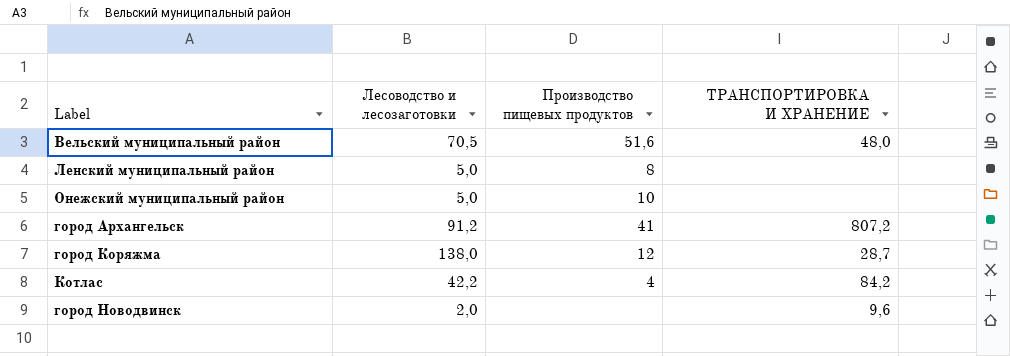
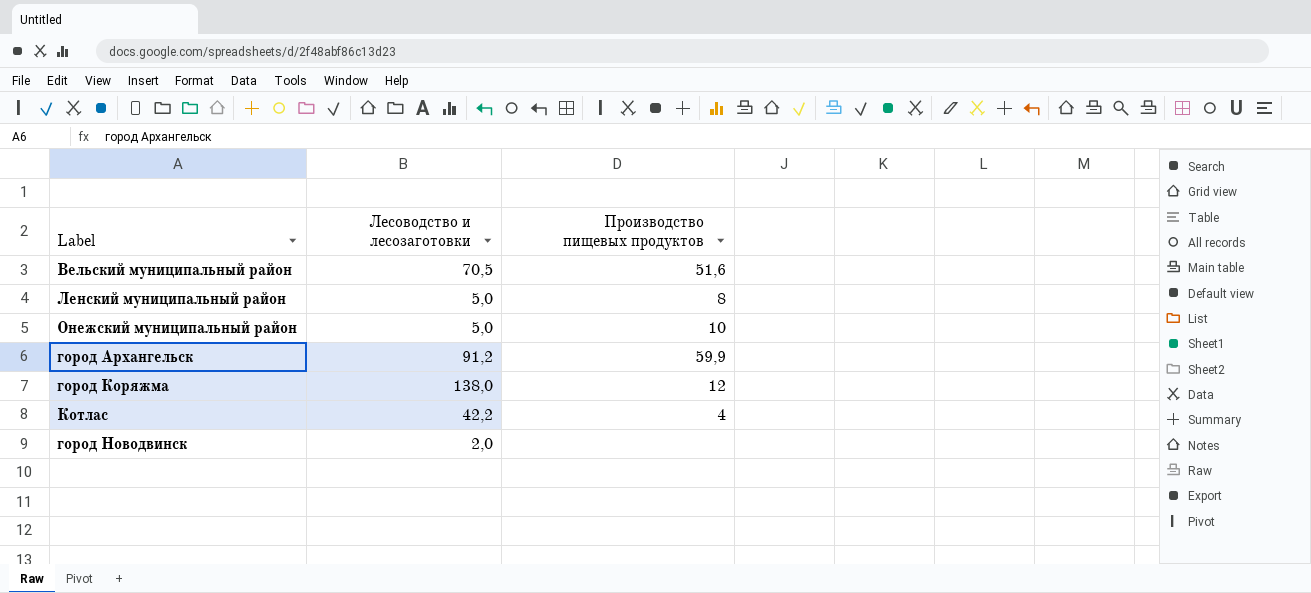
column ТРАНСПОРТИРОВКА И ХРАНЕНИЕ | position: 4 -> none
город Архангельск | Производство пищевых продуктов: 41 -> 59,9

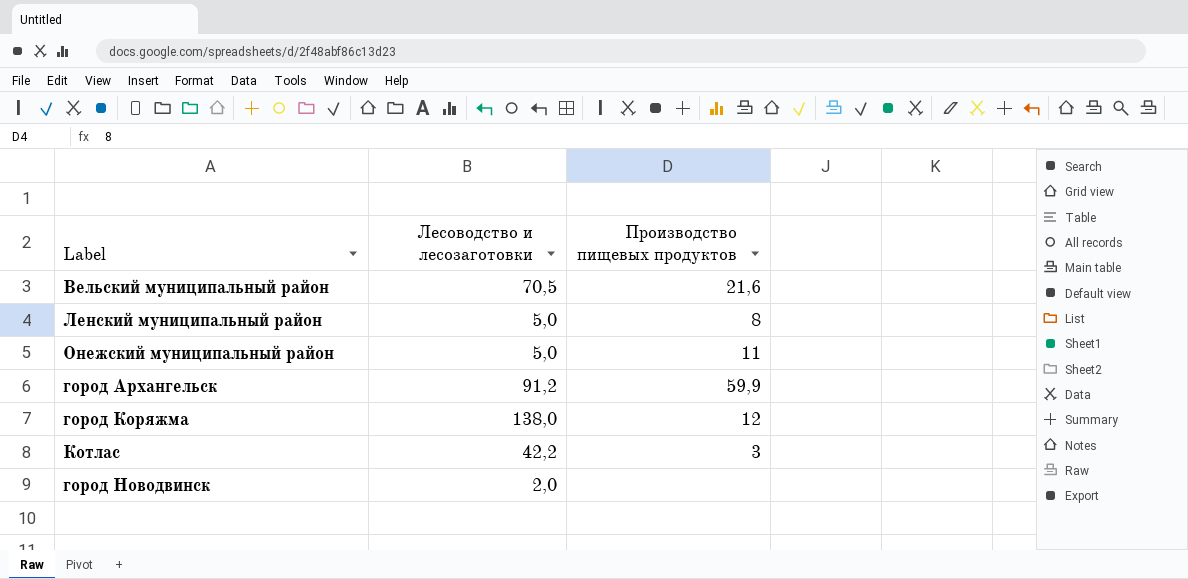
Вельский муниципальный район | Производство пищевых продуктов: 51,6 -> 21,6
Онежский муниципальный район | Производство пищевых продуктов: 10 -> 11
Котлас | Производство пищевых продуктов: 4 -> 3

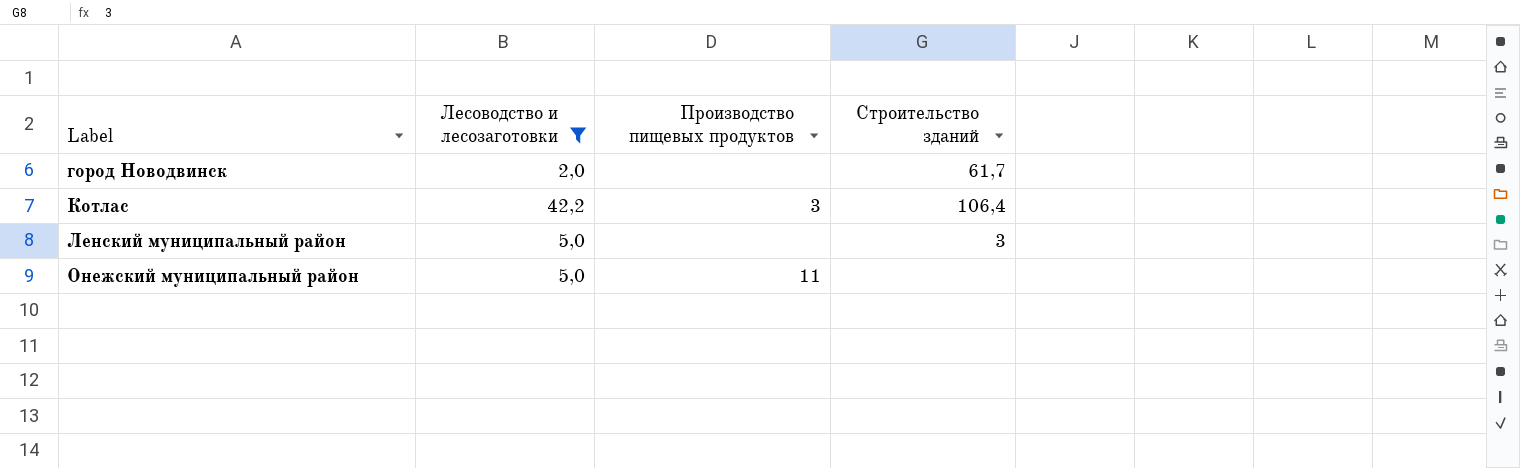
filter: none -> Лесоводство и лесозаготовки <= 42,2
row order: none -> Label ascending
column Строительство зданий | position: none -> 4
Ленский муниципальный район | Производство пищевых продуктов: 8 -> none

